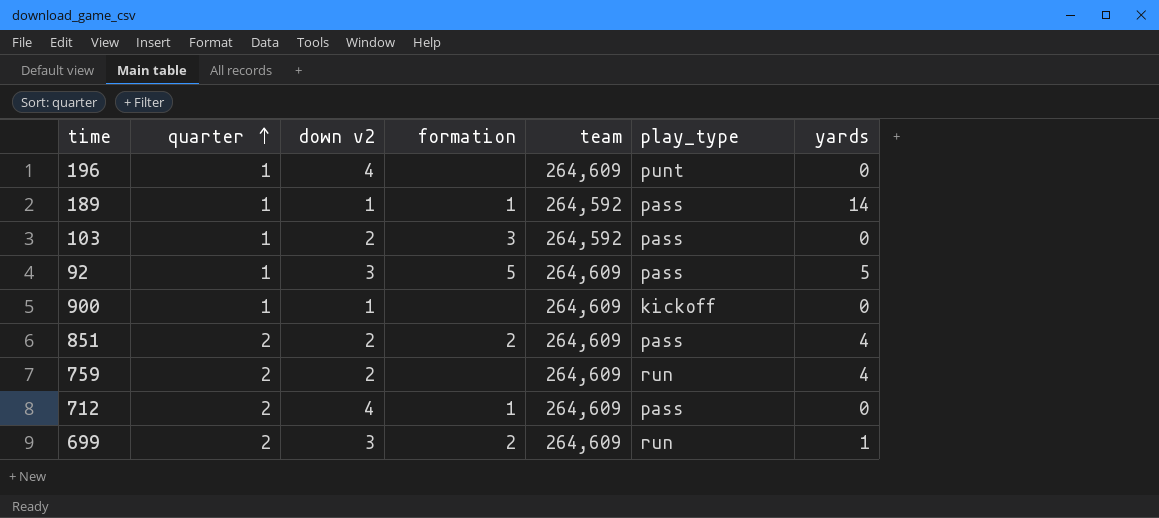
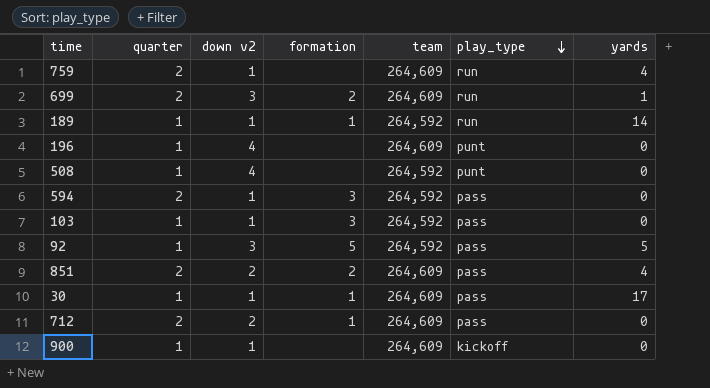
row order: quarter ascending -> play_type descending
759 | down v2: 2 -> 1
189 | play_type: pass -> run
row 508: none -> 1 | 4 | none | 264,592 | punt | 0
row 594: none -> 2 | 1 | 3 | 264,592 | pass | 0
103 | down v2: 2 -> 1
92 | team: 264,609 -> 264,592
row 30: none -> 1 | 1 | 1 | 264,609 | pass | 17
712 | down v2: 4 -> 2

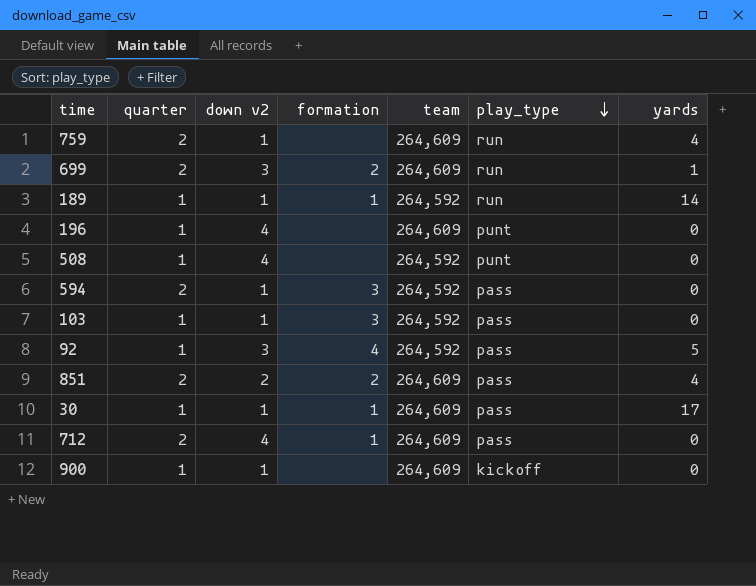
92 | formation: 5 -> 4
712 | down v2: 2 -> 4

